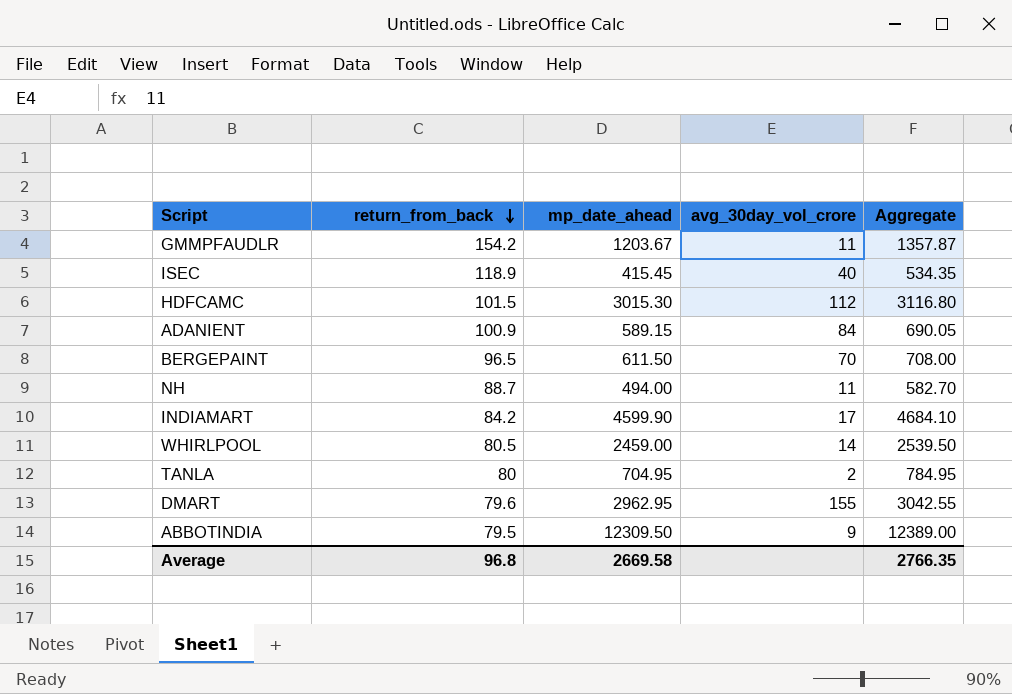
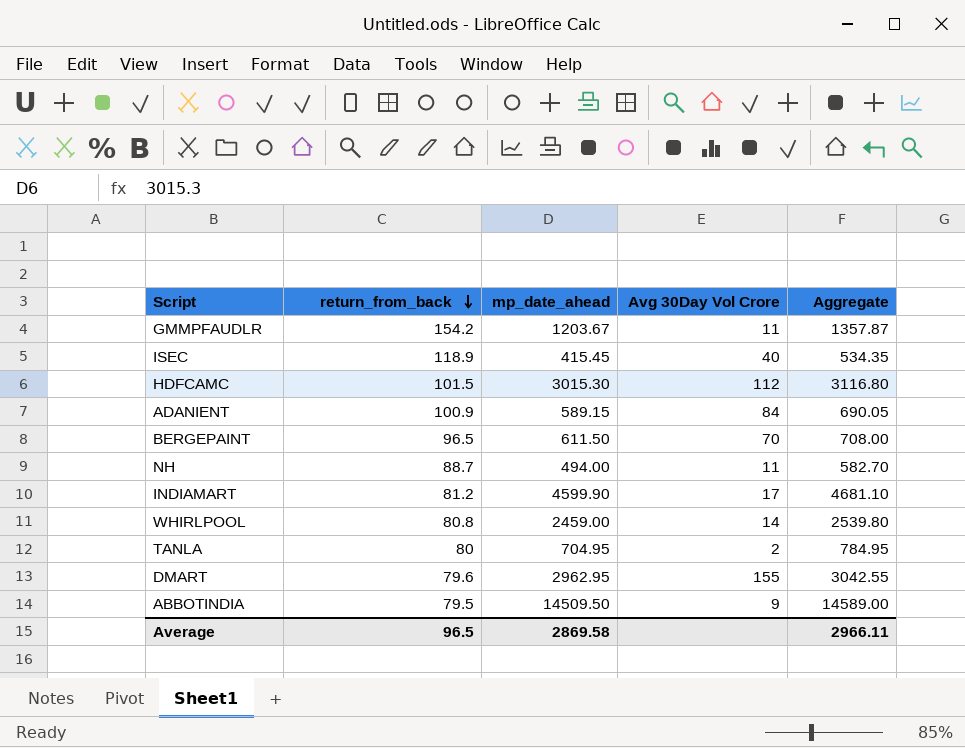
column name: avg_30day_vol_crore -> Avg 30Day Vol Crore
INDIAMART | return_from_back: 84.2 -> 81.2
INDIAMART | Aggregate: 4684.10 -> 4681.10
WHIRLPOOL | return_from_back: 80.5 -> 80.8
WHIRLPOOL | Aggregate: 2539.50 -> 2539.80
ABBOTINDIA | mp_date_ahead: 12309.50 -> 14509.50
ABBOTINDIA | Aggregate: 12389.00 -> 14589.00
Average | return_from_back: 96.8 -> 96.5
Average | mp_date_ahead: 2669.58 -> 2869.58
Average | Aggregate: 2766.35 -> 2966.11

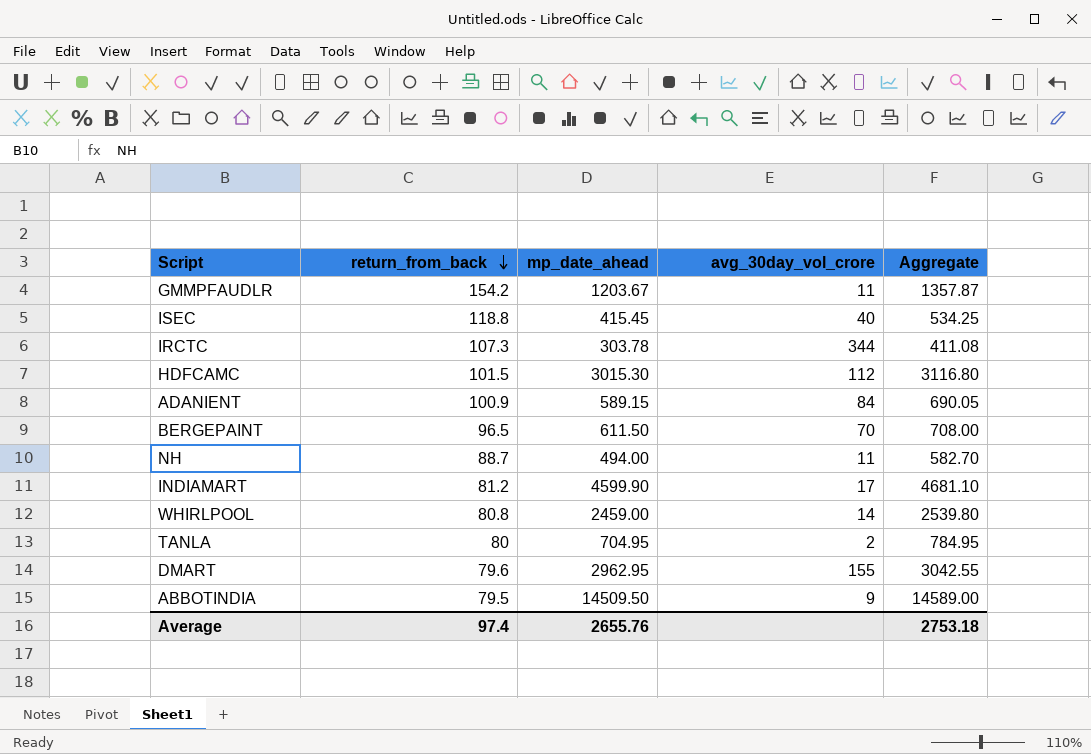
column name: Avg 30Day Vol Crore -> avg_30day_vol_crore
ISEC | return_from_back: 118.9 -> 118.8
ISEC | Aggregate: 534.35 -> 534.25
row IRCTC: none -> 107.3 | 303.78 | 344 | 411.08
Average | return_from_back: 96.5 -> 97.4
Average | mp_date_ahead: 2869.58 -> 2655.76
Average | Aggregate: 2966.11 -> 2753.18

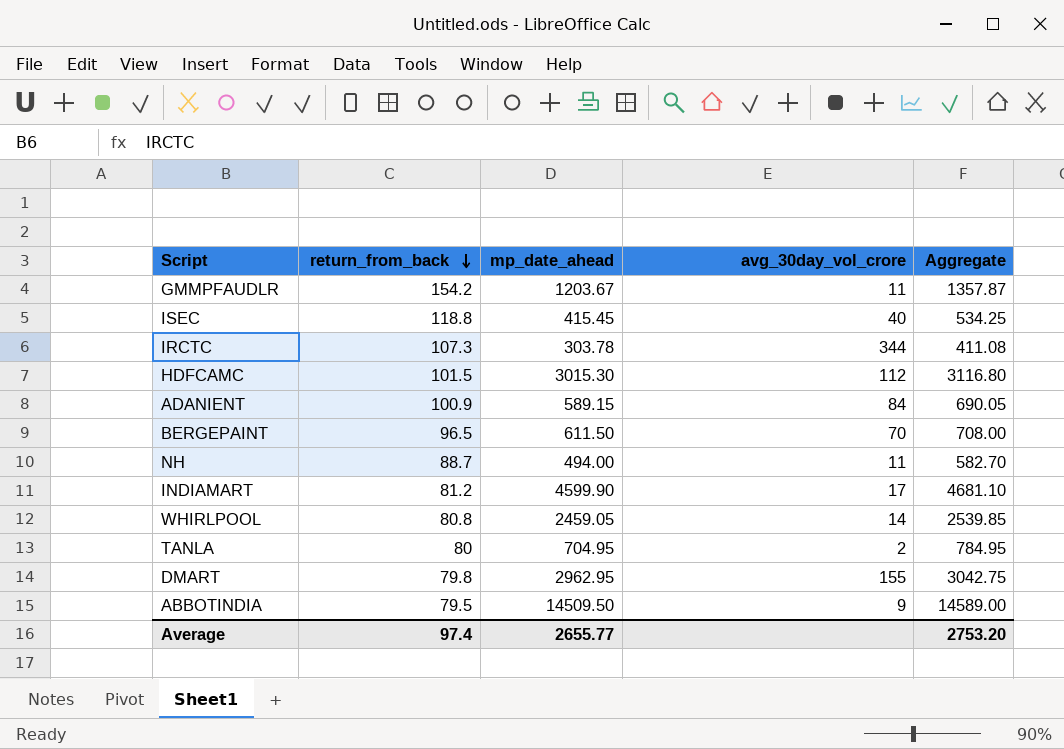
WHIRLPOOL | mp_date_ahead: 2459.00 -> 2459.05
WHIRLPOOL | Aggregate: 2539.80 -> 2539.85
DMART | return_from_back: 79.6 -> 79.8
DMART | Aggregate: 3042.55 -> 3042.75
Average | mp_date_ahead: 2655.76 -> 2655.77
Average | Aggregate: 2753.18 -> 2753.20

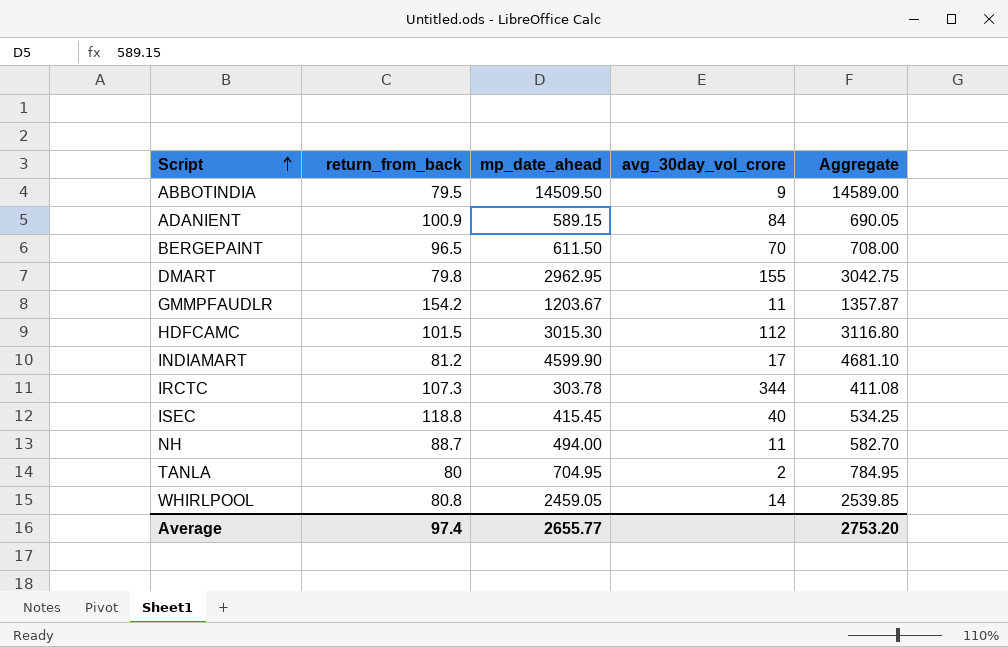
row order: return_from_back descending -> Script ascending

